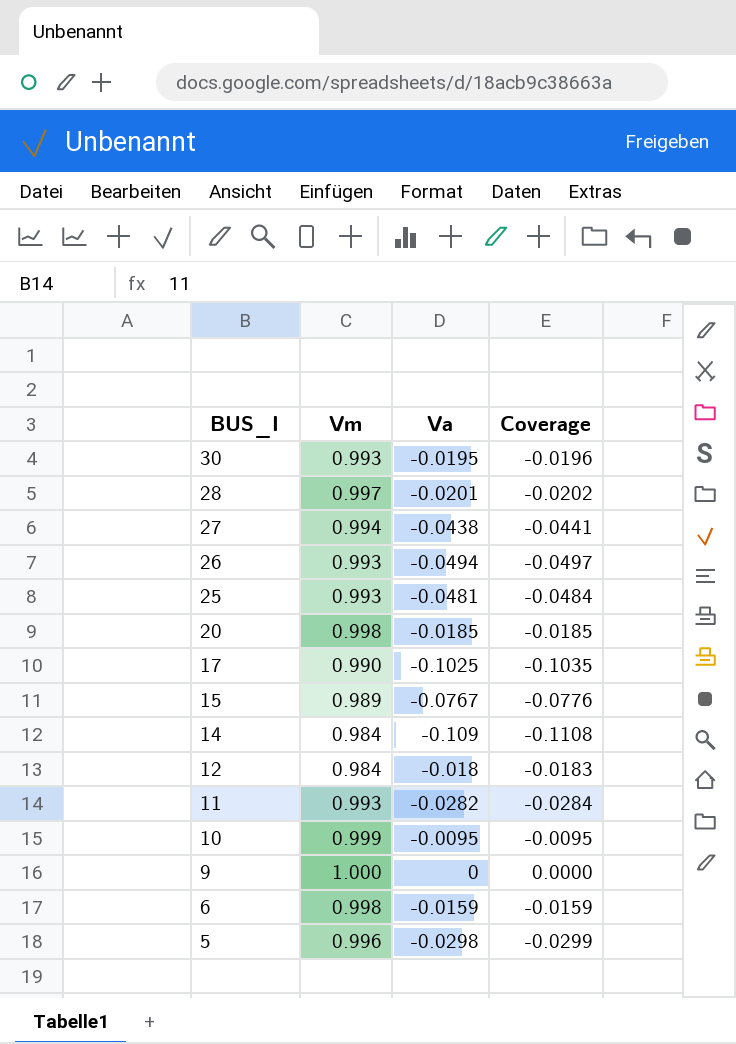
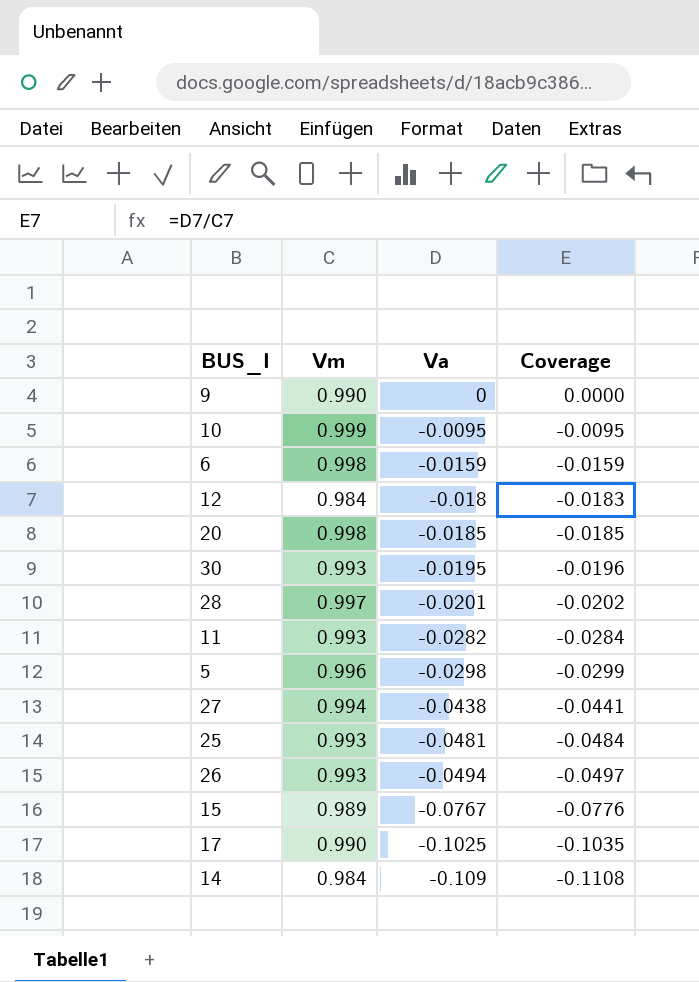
row order: BUS_I descending -> Va descending
9 | Vm: 1.000 -> 0.990

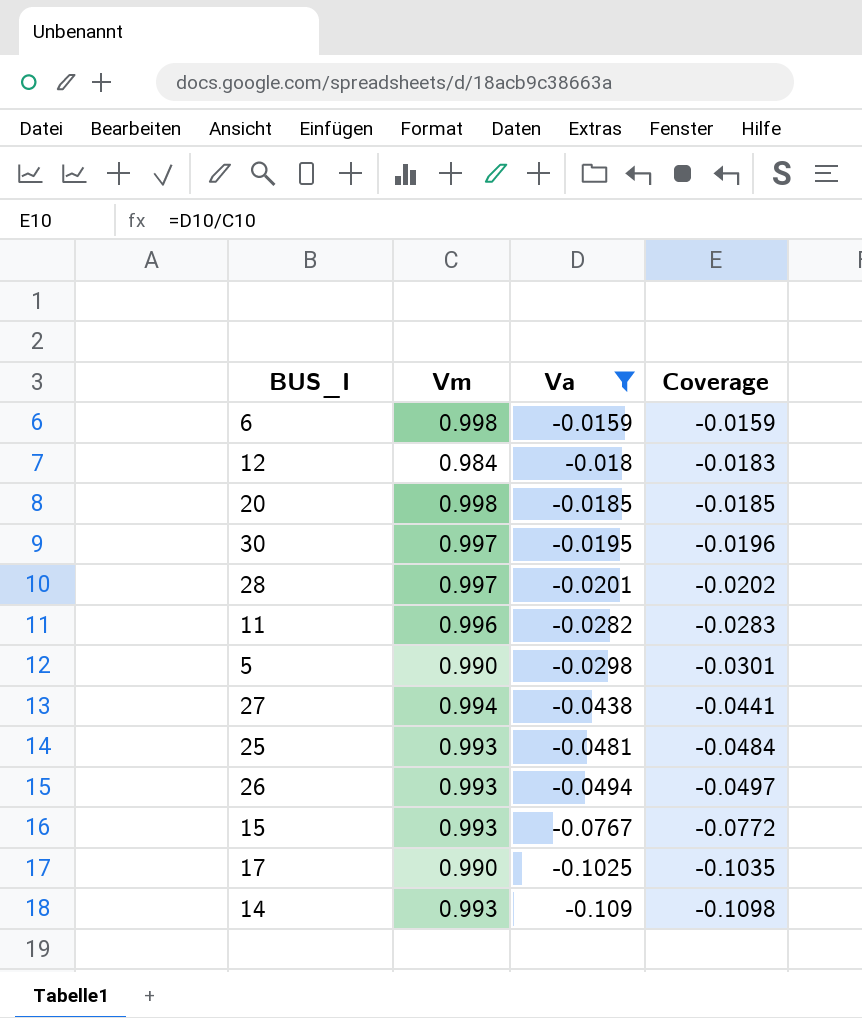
filter: none -> Va <= -0.0159
30 | Vm: 0.993 -> 0.997
11 | Vm: 0.993 -> 0.996
11 | Coverage: -0.0284 -> -0.0283
5 | Vm: 0.996 -> 0.990
5 | Coverage: -0.0299 -> -0.0301
15 | Vm: 0.989 -> 0.993
15 | Coverage: -0.0776 -> -0.0772
14 | Vm: 0.984 -> 0.993
14 | Coverage: -0.1108 -> -0.1098

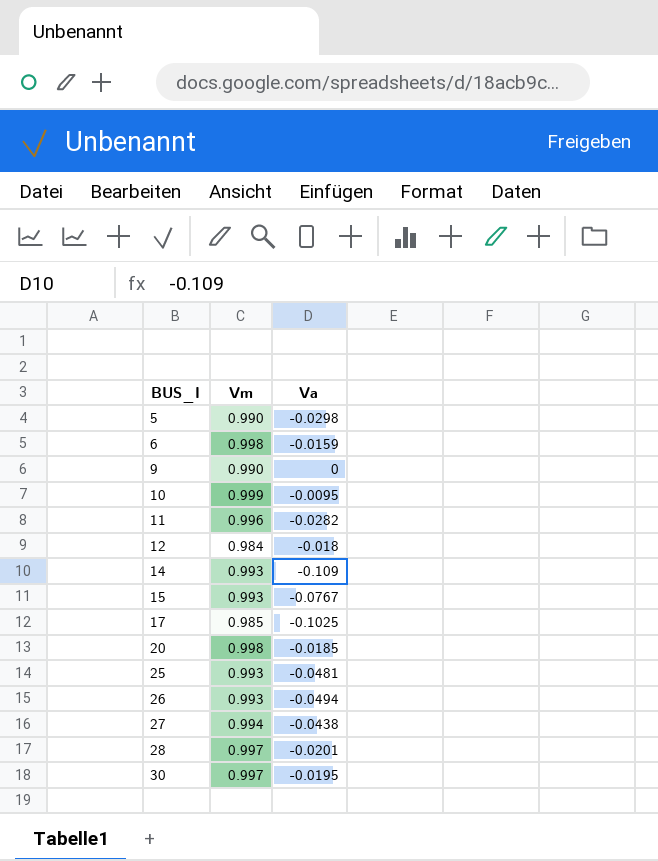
filter: Va <= -0.0159 -> none
row order: Va descending -> BUS_I ascending
column Coverage | formula: [Va] / [Vm] -> none
17 | Vm: 0.990 -> 0.985

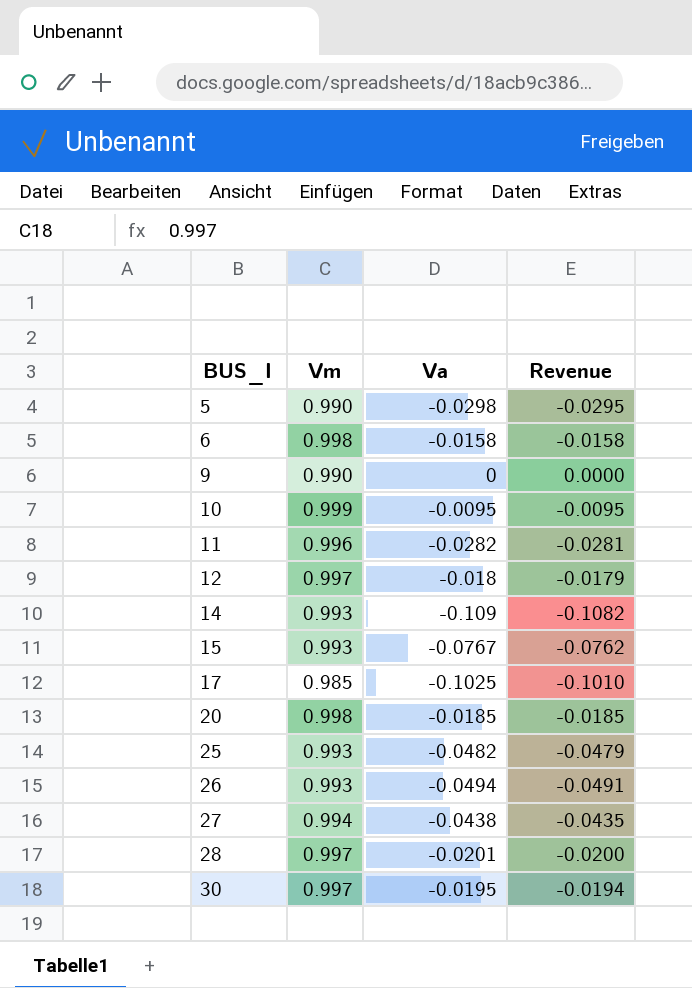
column Revenue | formula: none -> [Vm] * [Va]
6 | Va: -0.0159 -> -0.0158
12 | Vm: 0.984 -> 0.997
25 | Va: -0.0481 -> -0.0482

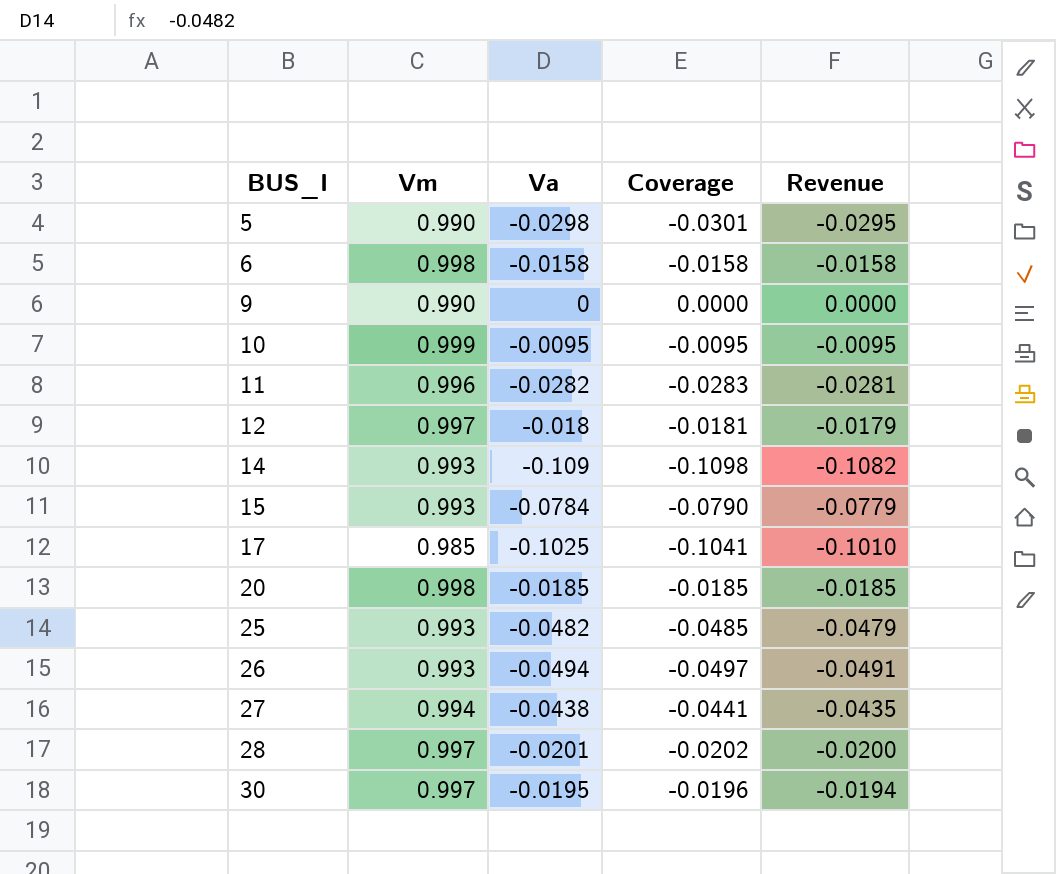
column Coverage | formula: none -> [Va] / [Vm]
15 | Va: -0.0767 -> -0.0784
15 | Revenue: -0.0762 -> -0.0779

